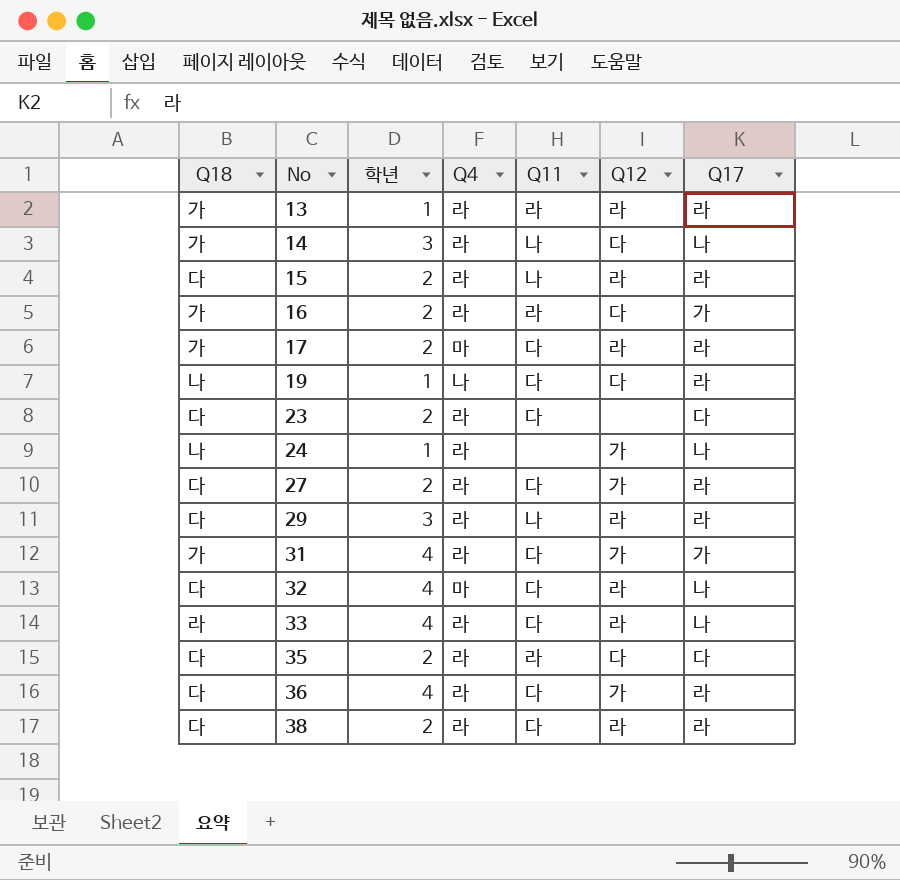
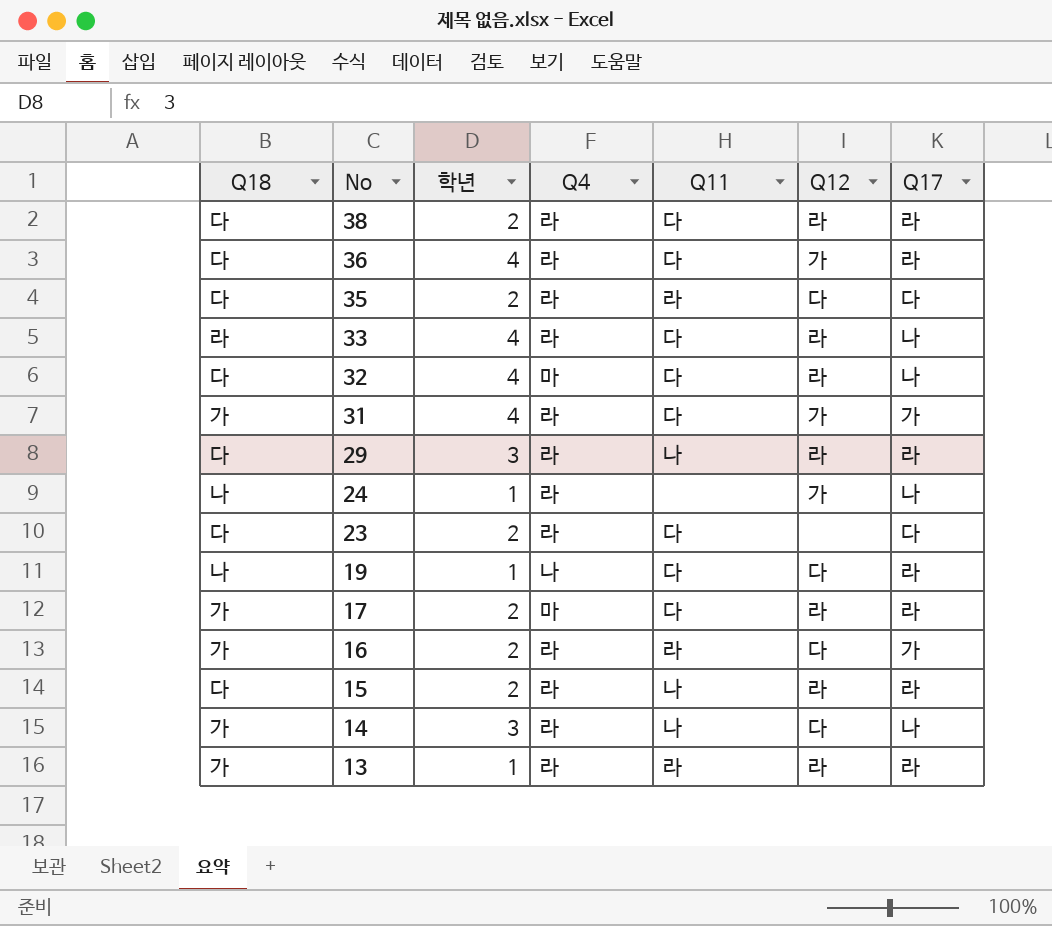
row order: No ascending -> No descending
row 27: 다 | 2 | 라 | 다 | 가 | 라 -> none

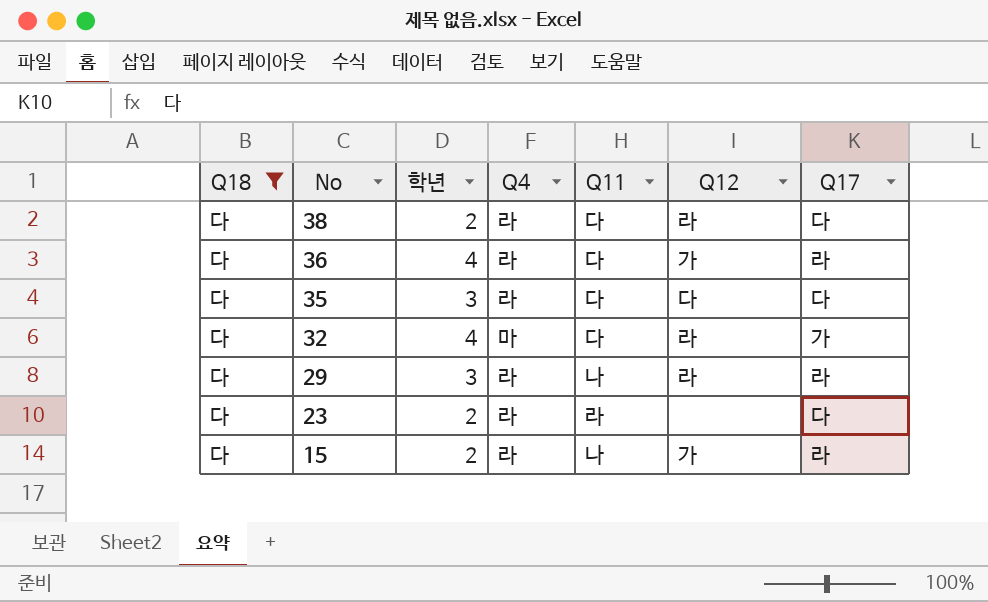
filter: none -> Q18 = 다
38 | Q17: 라 -> 다
35 | 학년: 2 -> 3
35 | Q11: 라 -> 다
32 | Q17: 나 -> 가
23 | Q11: 다 -> 라
15 | Q12: 라 -> 가

